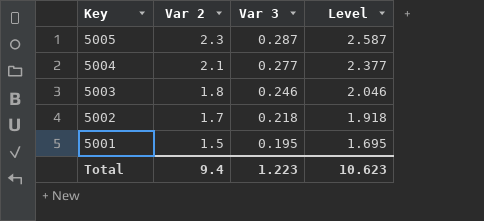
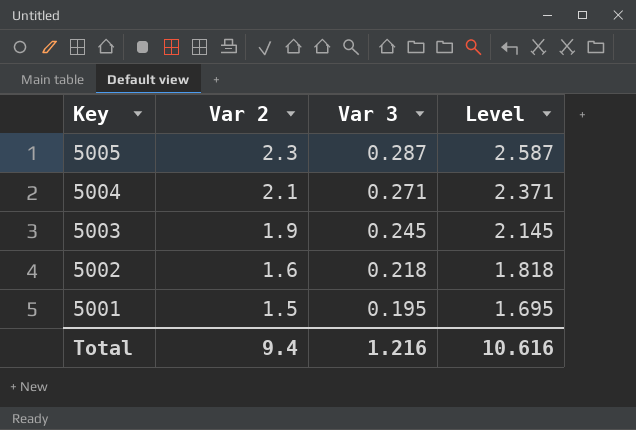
5004 | Var 3: 0.277 -> 0.271
5004 | Level: 2.377 -> 2.371
5003 | Var 2: 1.8 -> 1.9
5003 | Var 3: 0.246 -> 0.245
5003 | Level: 2.046 -> 2.145
5002 | Var 2: 1.7 -> 1.6
5002 | Level: 1.918 -> 1.818
Total | Var 3: 1.223 -> 1.216
Total | Level: 10.623 -> 10.616

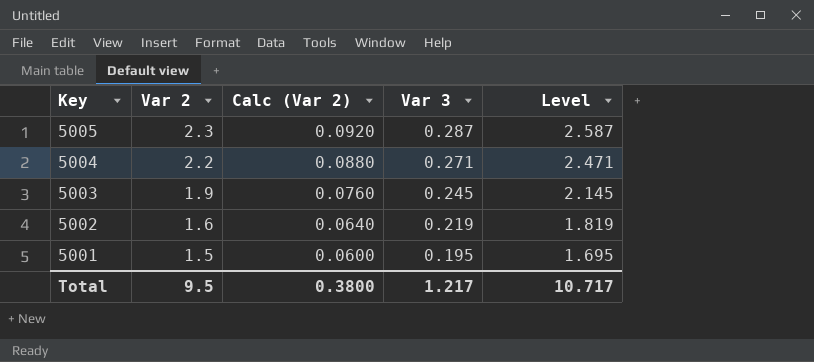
column Calc (Var 2) | formula: none -> [Var 2] * 0.04
5004 | Var 2: 2.1 -> 2.2
5004 | Level: 2.371 -> 2.471
5002 | Var 3: 0.218 -> 0.219
5002 | Level: 1.818 -> 1.819
Total | Var 2: 9.4 -> 9.5
Total | Var 3: 1.216 -> 1.217
Total | Level: 10.616 -> 10.717

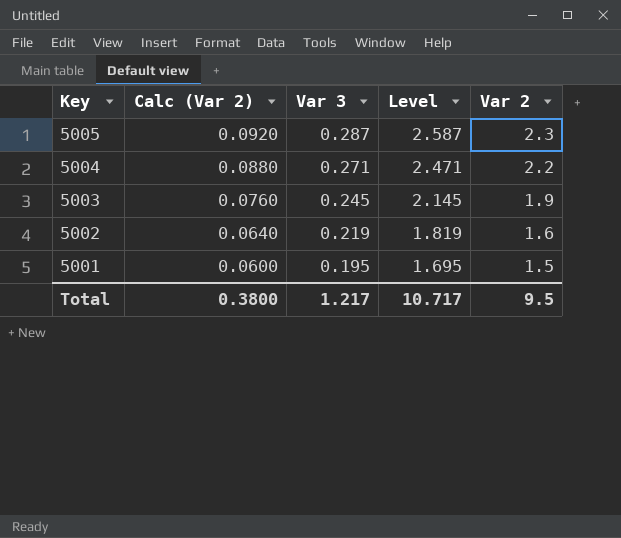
column Var 2 | position: 2 -> 5

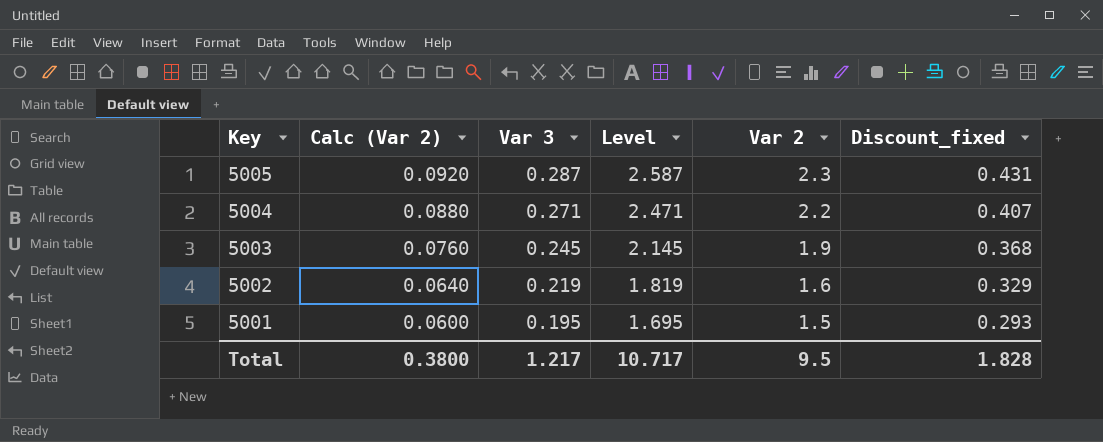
column Discount_fixed | formula: none -> [Var 3] * 1.5

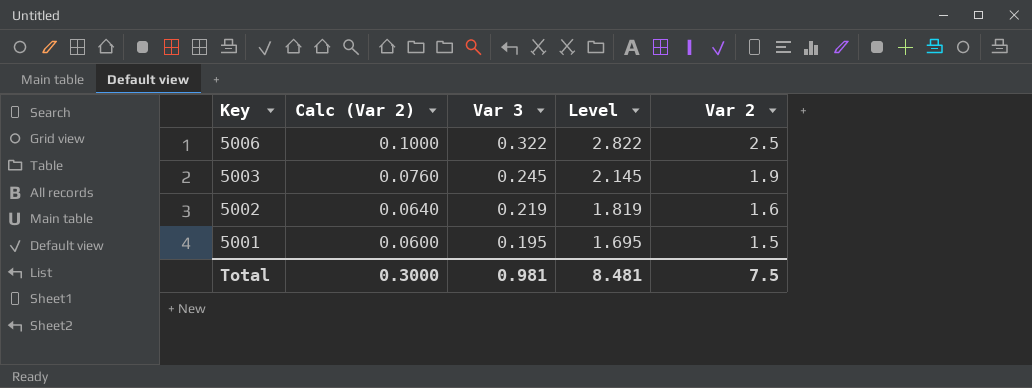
column Discount_fixed | formula: [Var 3] * 1.5 -> none
row 5005: 0.0920 | 0.287 | 2.587 | 2.3 | 0.431 -> none
row 5004: 0.0880 | 0.271 | 2.471 | 2.2 | 0.407 -> none
row 5006: none -> 0.1000 | 0.322 | 2.822 | 2.5
Total | Calc (Var 2): 0.3800 -> 0.3000
Total | Var 3: 1.217 -> 0.981
Total | Level: 10.717 -> 8.481
Total | Var 2: 9.5 -> 7.5

